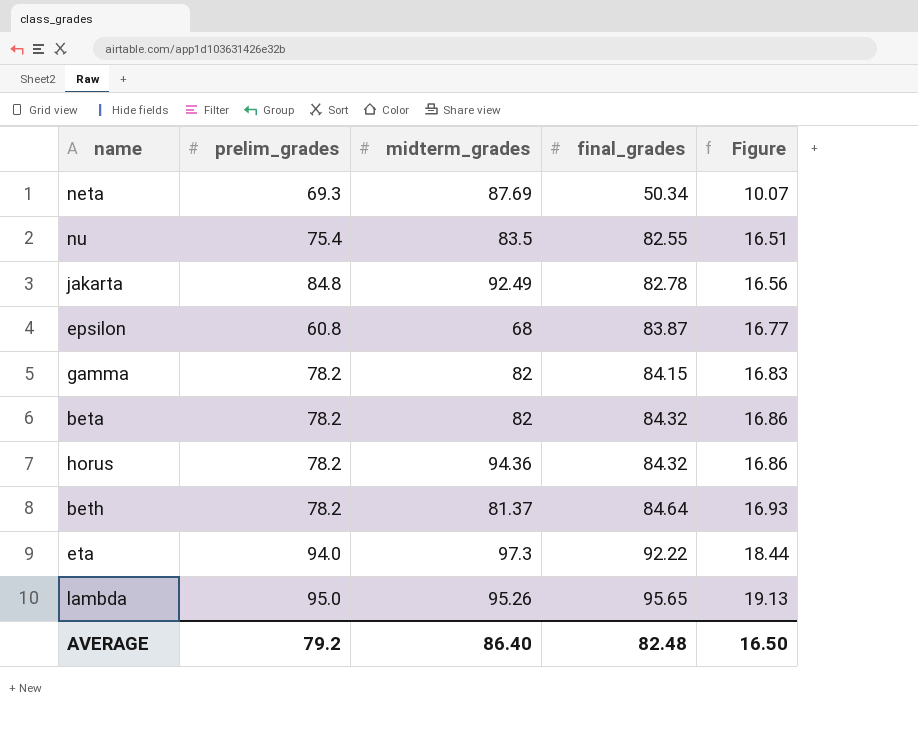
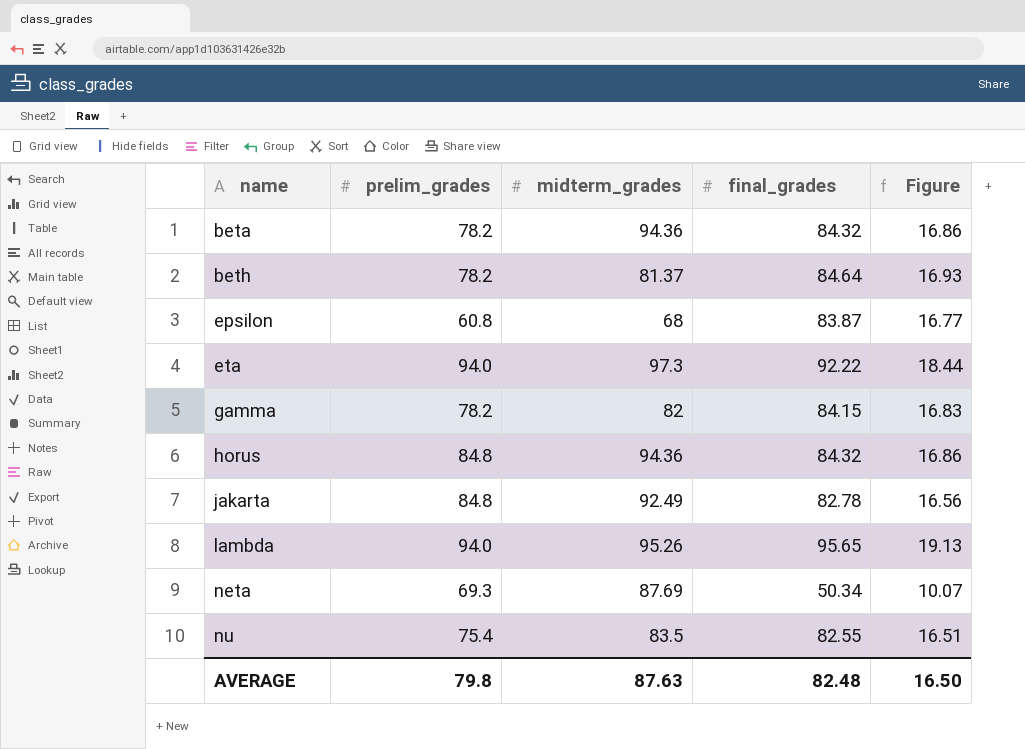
row order: final_grades ascending -> name ascending
beta | midterm_grades: 82 -> 94.36
horus | prelim_grades: 78.2 -> 84.8
lambda | prelim_grades: 95.0 -> 94.0
AVERAGE | prelim_grades: 79.2 -> 79.8
AVERAGE | midterm_grades: 86.40 -> 87.63

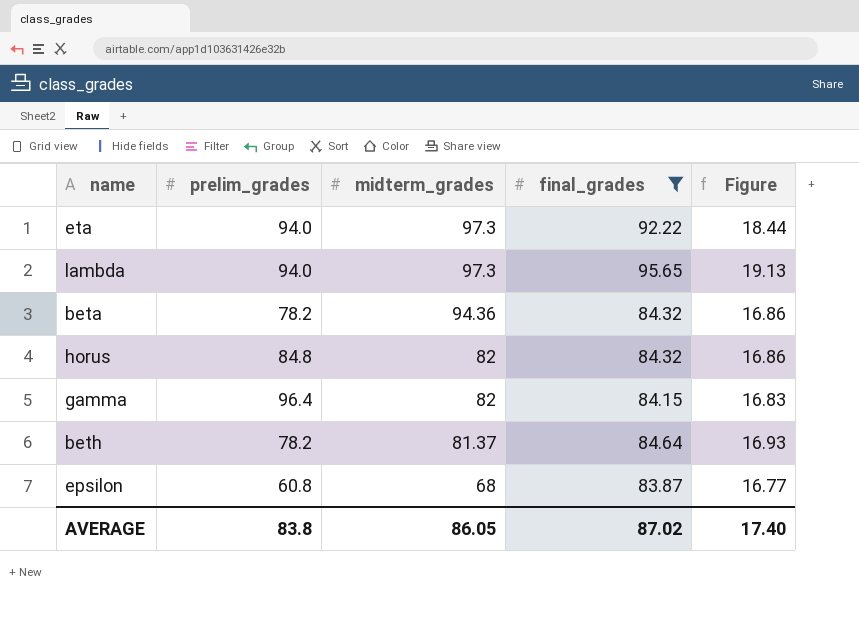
filter: none -> final_grades >= 83.87
row order: name ascending -> midterm_grades descending
lambda | midterm_grades: 95.26 -> 97.3
horus | midterm_grades: 94.36 -> 82
gamma | prelim_grades: 78.2 -> 96.4
AVERAGE | prelim_grades: 79.8 -> 83.8
AVERAGE | midterm_grades: 87.63 -> 86.05
AVERAGE | final_grades: 82.48 -> 87.02
AVERAGE | Figure: 16.50 -> 17.40

